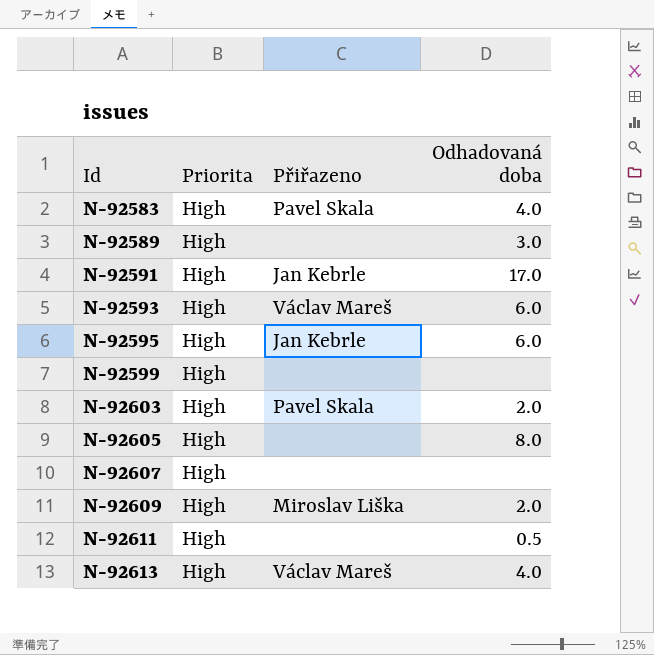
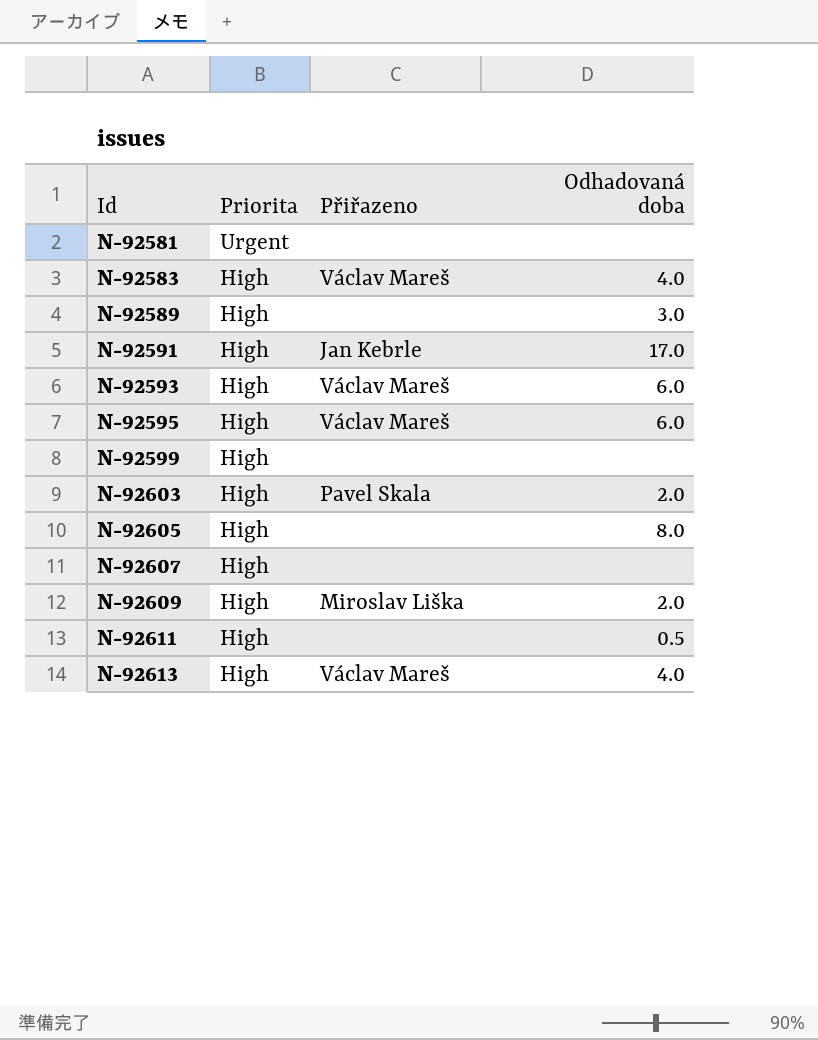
row N-92581: none -> Urgent | none | none
N-92583 | Přiřazeno: Pavel Skala -> Václav Mareš
N-92595 | Přiřazeno: Jan Kebrle -> Václav Mareš

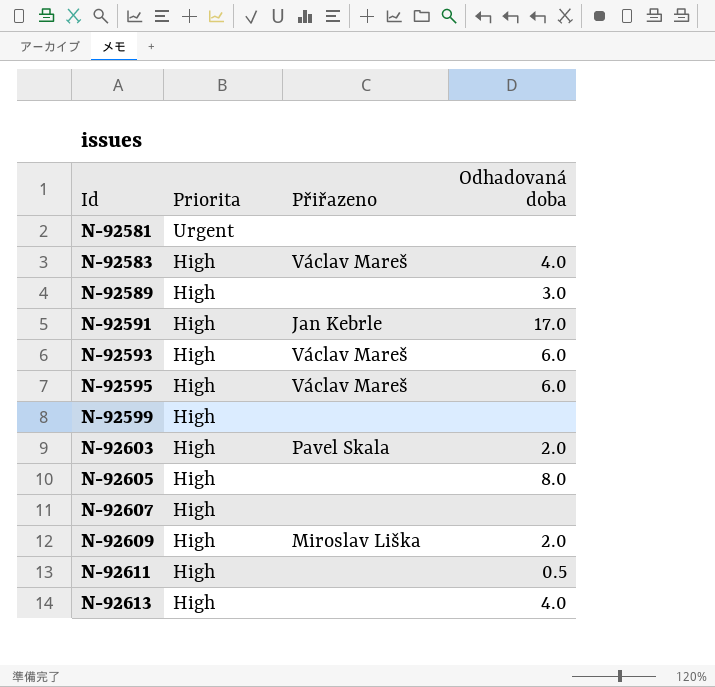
N-92613 | Přiřazeno: Václav Mareš -> none

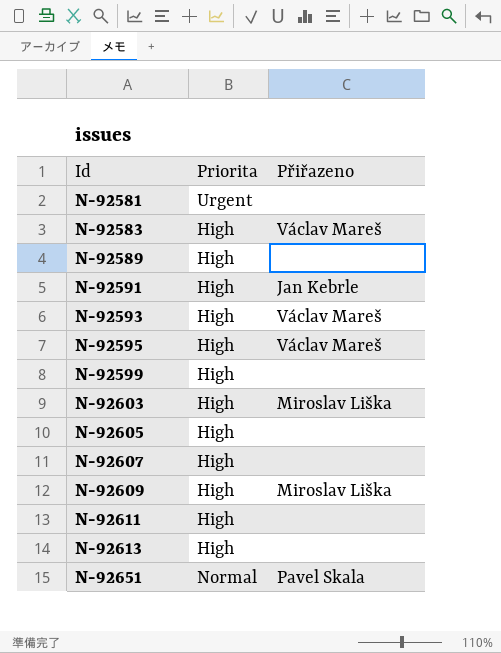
column Odhadovaná doba | position: 4 -> none
N-92603 | Přiřazeno: Pavel Skala -> Miroslav Liška
row N-92651: none -> Normal | Pavel Skala

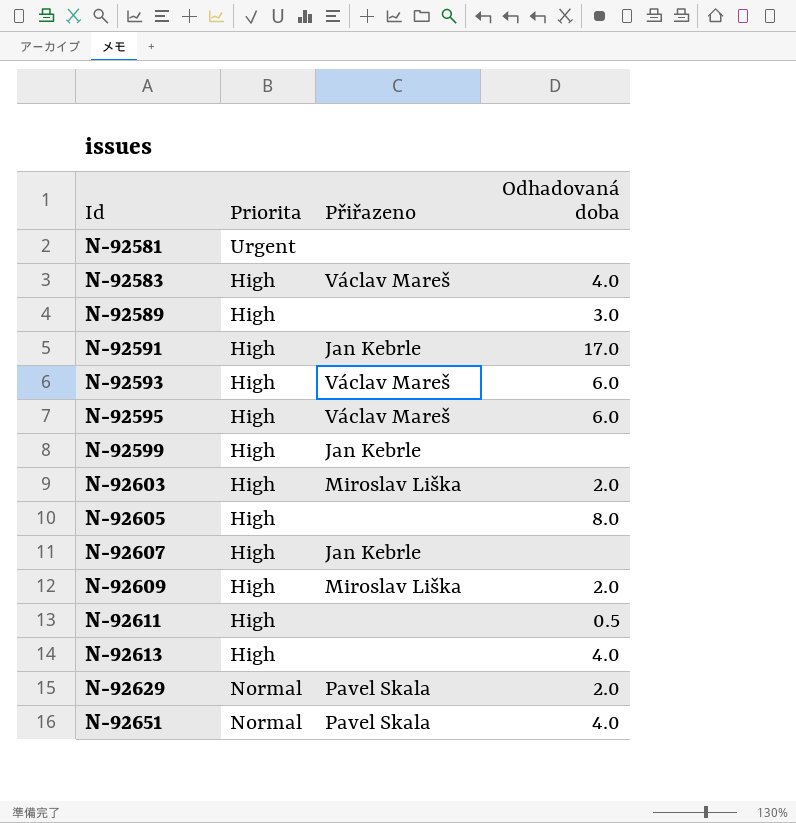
column Odhadovaná doba | position: none -> 4
N-92599 | Přiřazeno: none -> Jan Kebrle
N-92607 | Přiřazeno: none -> Jan Kebrle
row N-92629: none -> Normal | Pavel Skala | 2.0

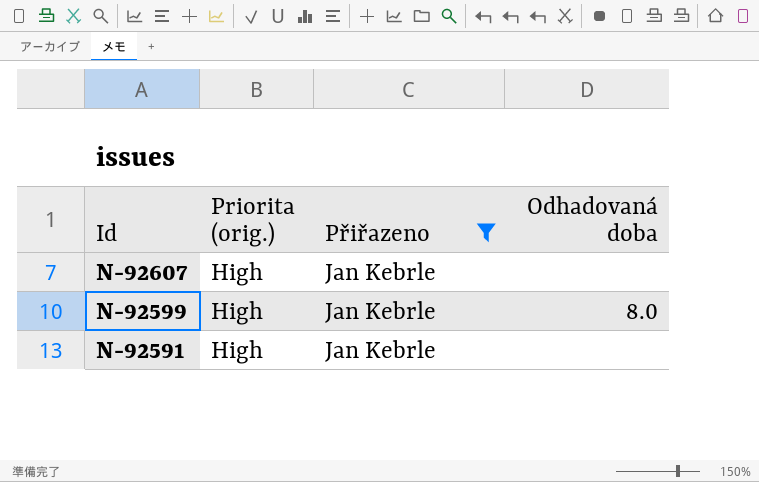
filter: none -> Přiřazeno = Jan Kebrle
row order: Id ascending -> Id descending
column name: Priorita -> Priorita (orig.)
N-92599 | Odhadovaná doba: none -> 8.0
N-92591 | Odhadovaná doba: 17.0 -> none

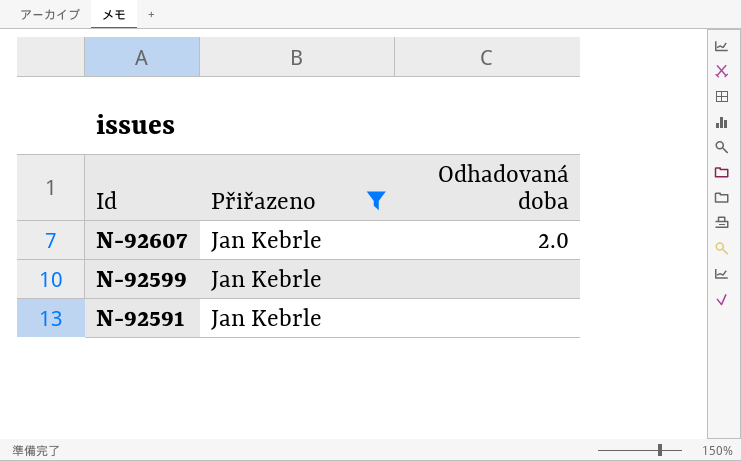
column Priorita (orig.) | position: 2 -> none
N-92607 | Odhadovaná doba: none -> 2.0
N-92599 | Odhadovaná doba: 8.0 -> none

